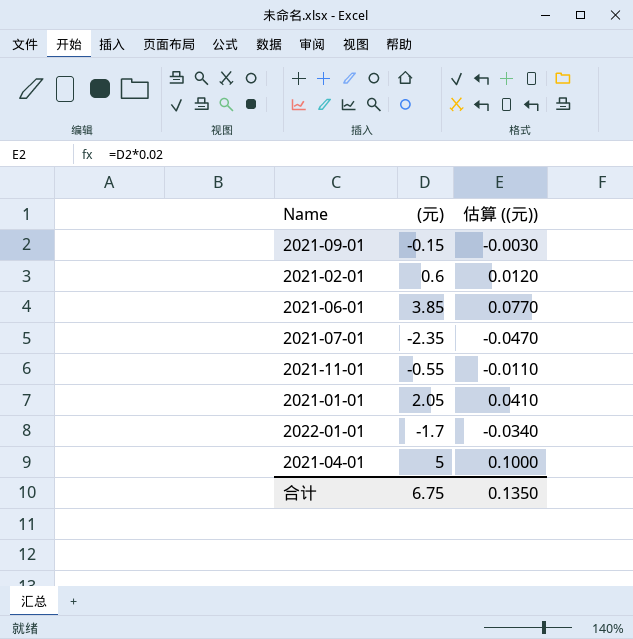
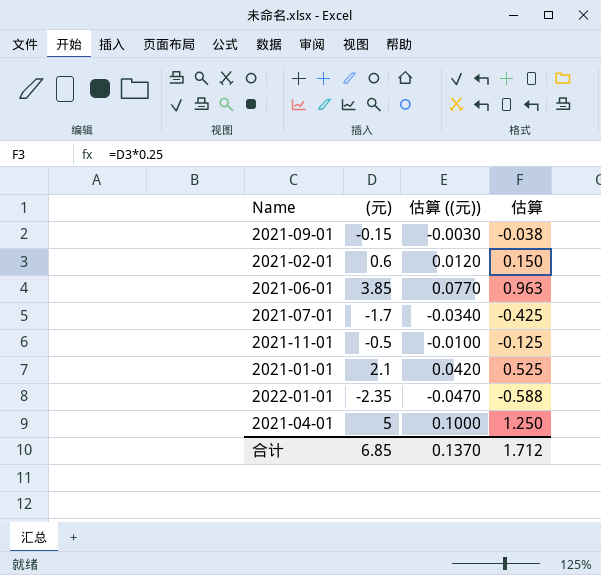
column 估算 | formula: none -> [(元)] * 0.25
2021-07-01 | (元): -2.35 -> -1.7
2021-07-01 | 估算 ((元)): -0.0470 -> -0.0340
2021-11-01 | (元): -0.55 -> -0.5
2021-11-01 | 估算 ((元)): -0.0110 -> -0.0100
2021-01-01 | (元): 2.05 -> 2.1
2021-01-01 | 估算 ((元)): 0.0410 -> 0.0420
2022-01-01 | (元): -1.7 -> -2.35
2022-01-01 | 估算 ((元)): -0.0340 -> -0.0470
合计 | (元): 6.75 -> 6.85
合计 | 估算 ((元)): 0.1350 -> 0.1370

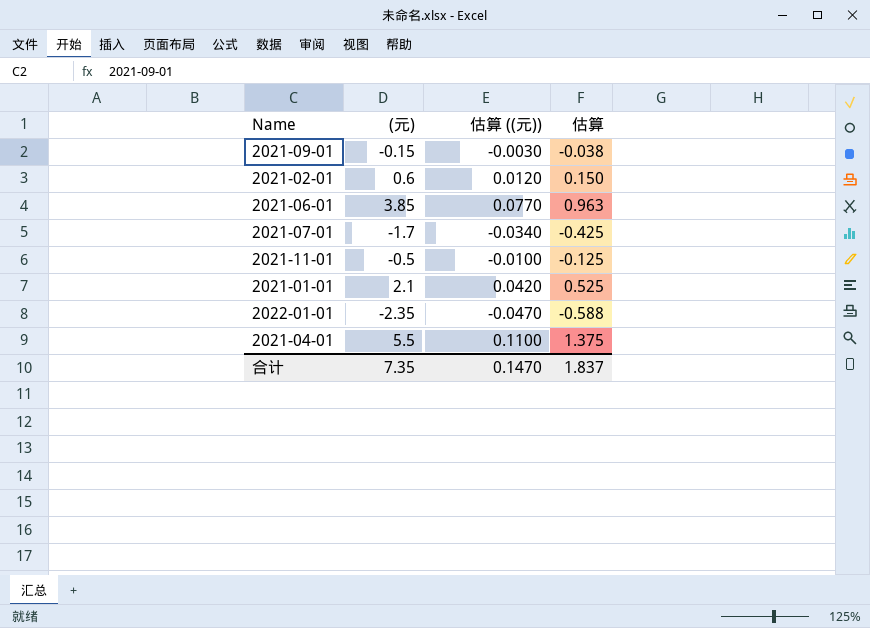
2021-04-01 | (元): 5 -> 5.5
2021-04-01 | 估算 ((元)): 0.1000 -> 0.1100
2021-04-01 | 估算: 1.250 -> 1.375
合计 | (元): 6.85 -> 7.35
合计 | 估算 ((元)): 0.1370 -> 0.1470
合计 | 估算: 1.712 -> 1.837

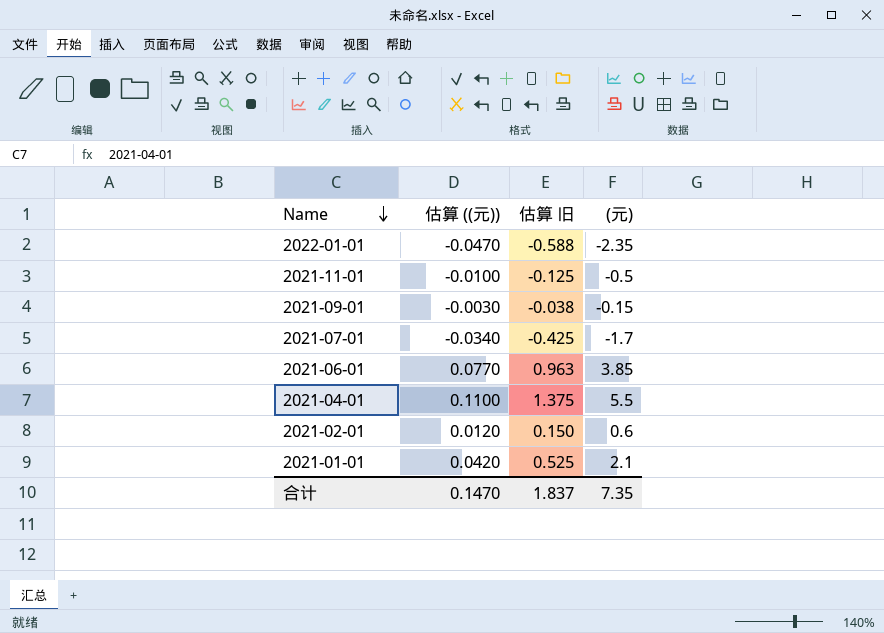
row order: none -> Name descending
column name: 估算 -> 估算 旧
column (元) | position: 2 -> 4

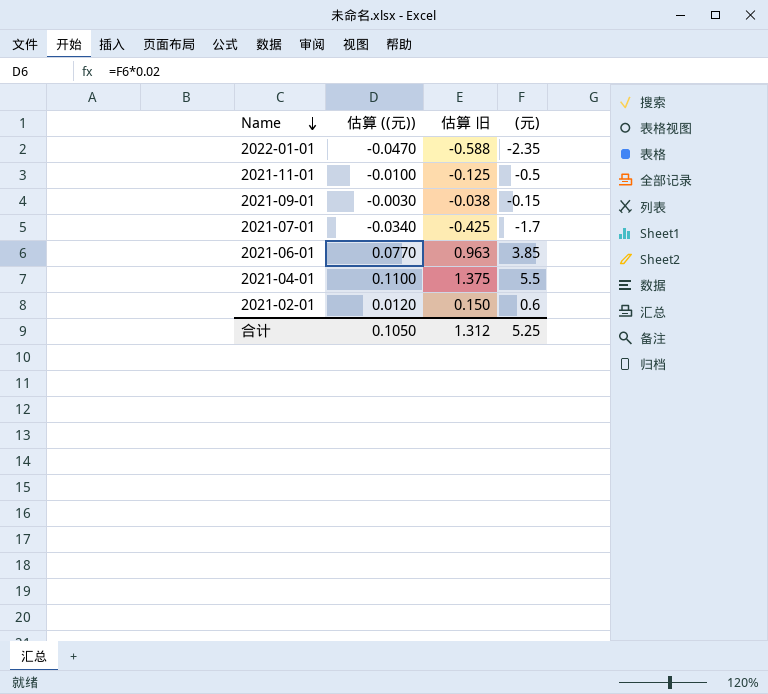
row 2021-01-01: 0.0420 | 0.525 | 2.1 -> none
合计 | 估算 ((元)): 0.1470 -> 0.1050
合计 | 估算 旧: 1.837 -> 1.312
合计 | (元): 7.35 -> 5.25

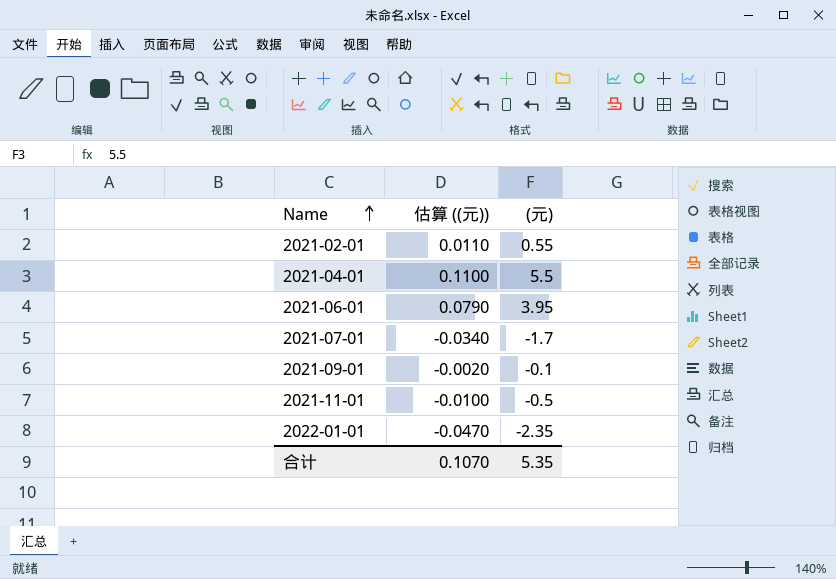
row order: Name descending -> Name ascending
column 估算 旧 | formula: [(元)] * 0.25 -> none
2021-02-01 | 估算 ((元)): 0.0120 -> 0.0110
2021-02-01 | (元): 0.6 -> 0.55
2021-06-01 | 估算 ((元)): 0.0770 -> 0.0790
2021-06-01 | (元): 3.85 -> 3.95
2021-09-01 | 估算 ((元)): -0.0030 -> -0.0020
2021-09-01 | (元): -0.15 -> -0.1
合计 | 估算 ((元)): 0.1050 -> 0.1070
合计 | (元): 5.25 -> 5.35

